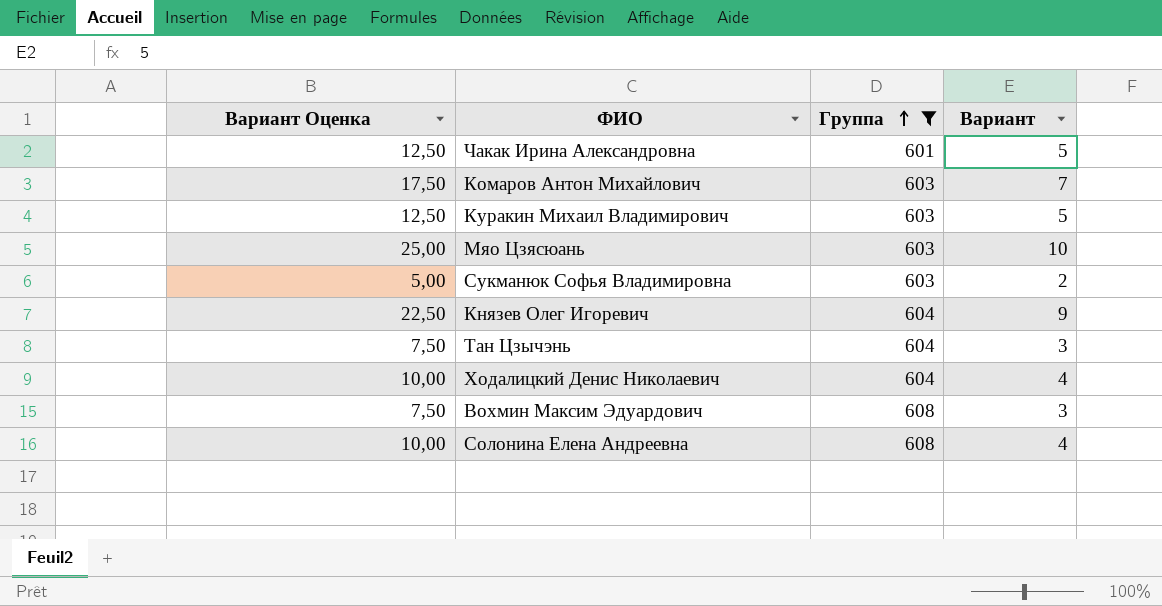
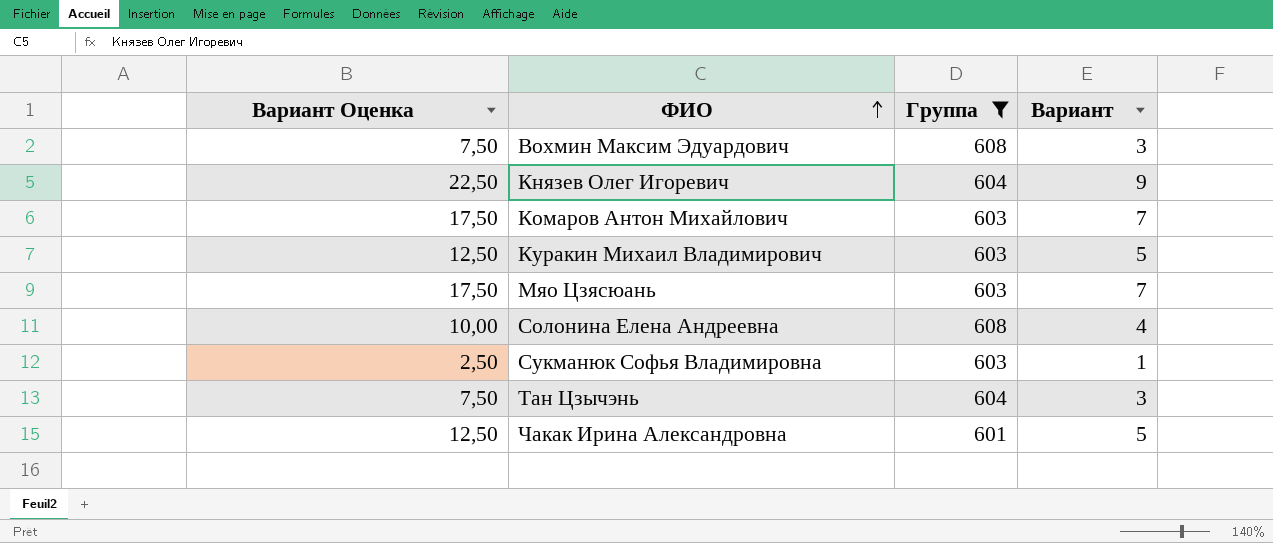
row order: Группа ascending -> ФИО ascending
row Ходалицкий Денис Николаевич: 10,00 | 604 | 4 -> none
Мяо Цзясюань | Вариант Оценка: 25,00 -> 17,50
Мяо Цзясюань | Вариант: 10 -> 7
Сукманюк Софья Владимировна | Вариант Оценка: 5,00 -> 2,50
Сукманюк Софья Владимировна | Вариант: 2 -> 1

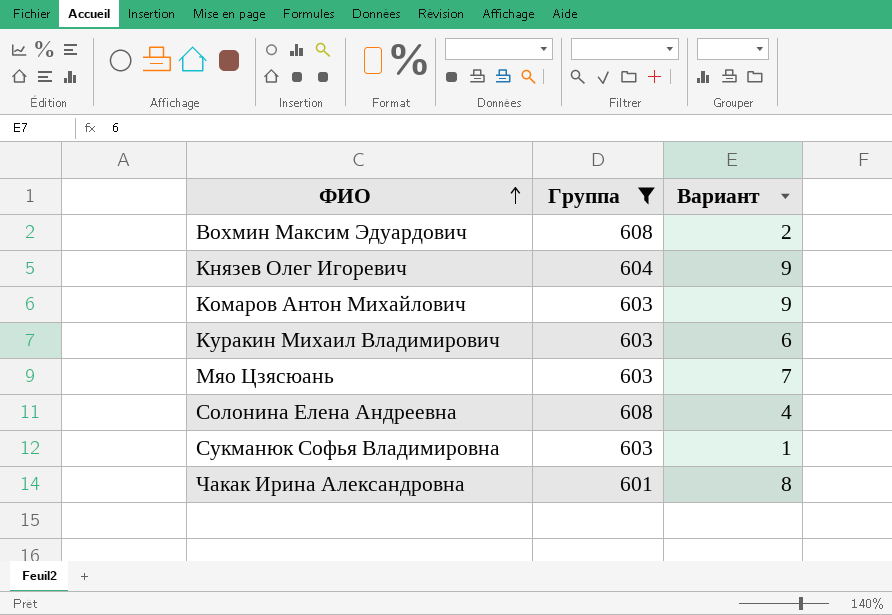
column Вариант Оценка | formula: [Вариант] * 2,5 -> none
row Тан Цзычэнь: 7,50 | 604 | 3 -> none
Вохмин Максим Эдуардович | Вариант: 3 -> 2
Комаров Антон Михайлович | Вариант: 7 -> 9
Куракин Михаил Владимирович | Вариант: 5 -> 6
Чакак Ирина Александровна | Вариант: 5 -> 8

